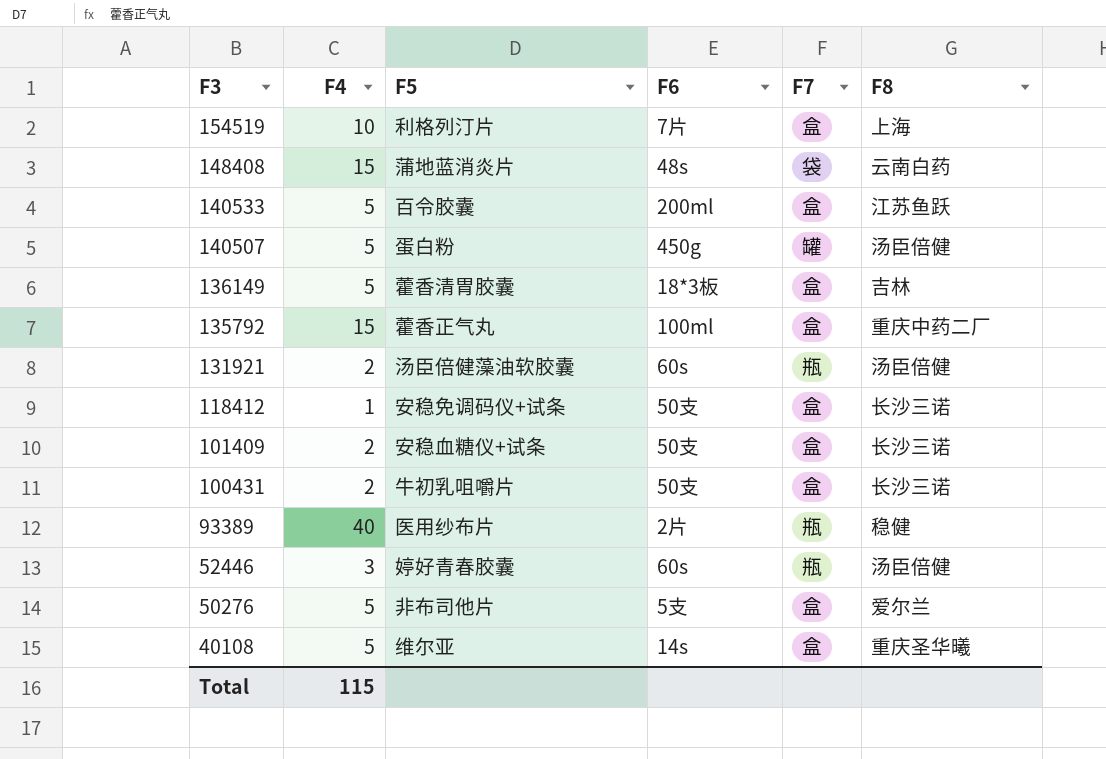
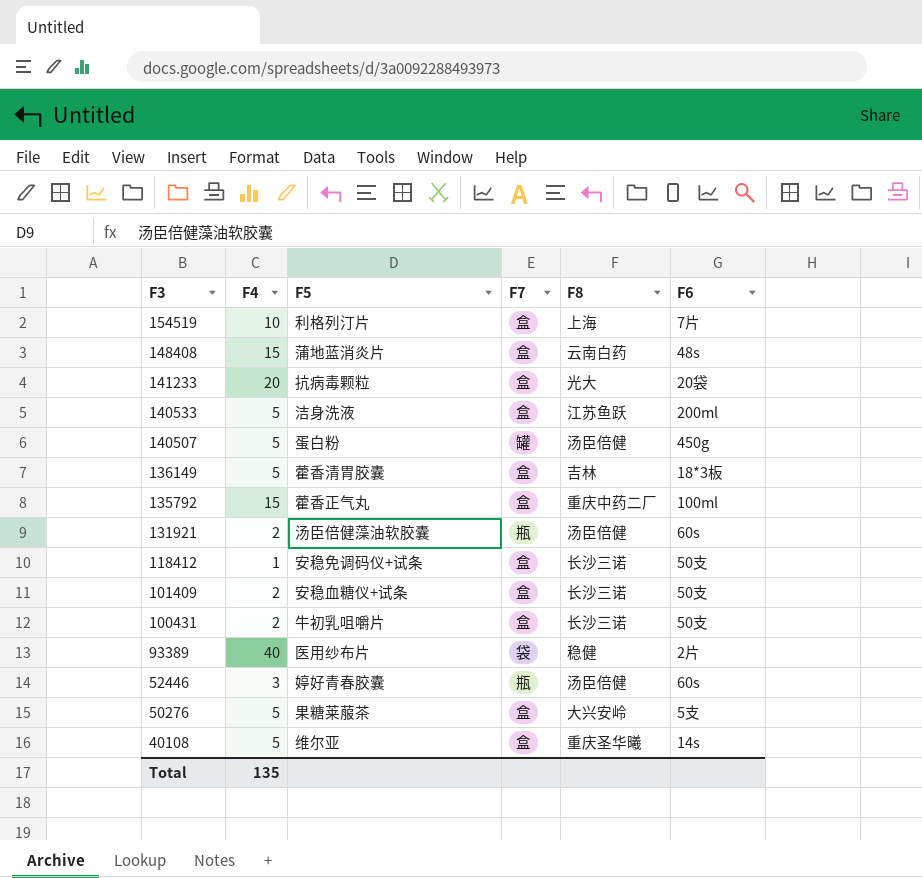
column F6 | position: 4 -> 6
148408 | F7: 袋 -> 盒
row 141233: none -> 20 | 抗病毒颗粒 | 盒 | 光大 | 20袋
140533 | F5: 百令胶囊 -> 洁身洗液
93389 | F7: 瓶 -> 袋
50276 | F5: 非布司他片 -> 果糖莱菔茶
50276 | F8: 爱尔兰 -> 大兴安岭
Total | F4: 115 -> 135

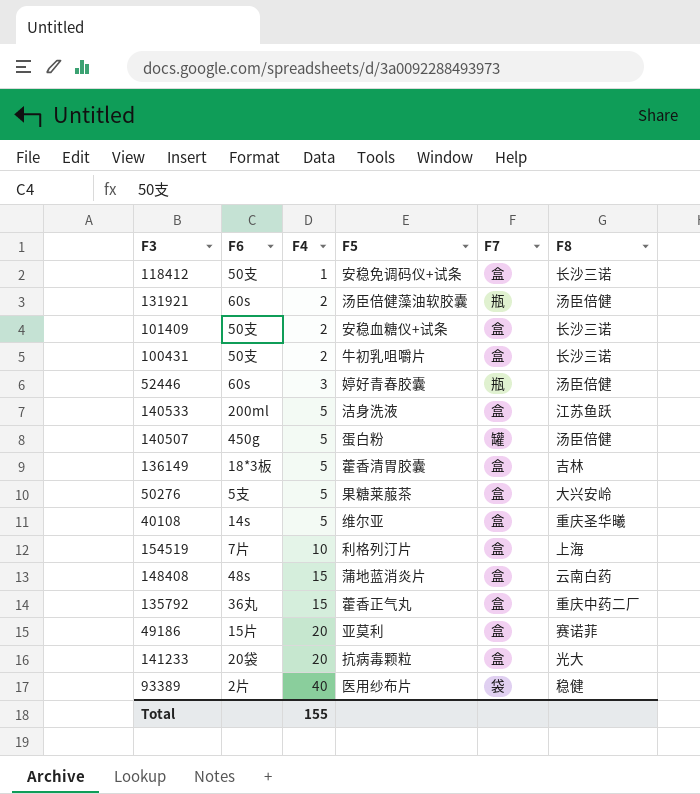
row order: F3 descending -> F4 ascending
column F6 | position: 6 -> 2
135792 | F6: 100ml -> 36丸
row 49186: none -> 15片 | 20 | 亚莫利 | 盒 | 赛诺菲
Total | F4: 135 -> 155

